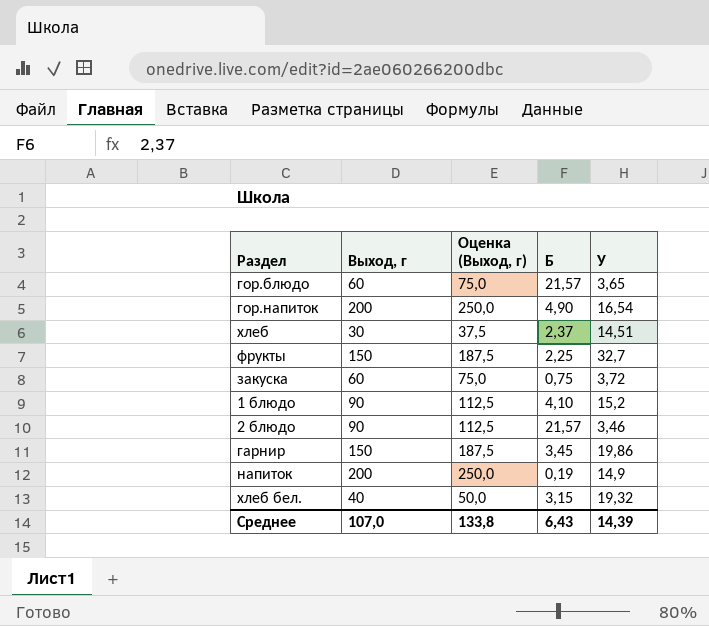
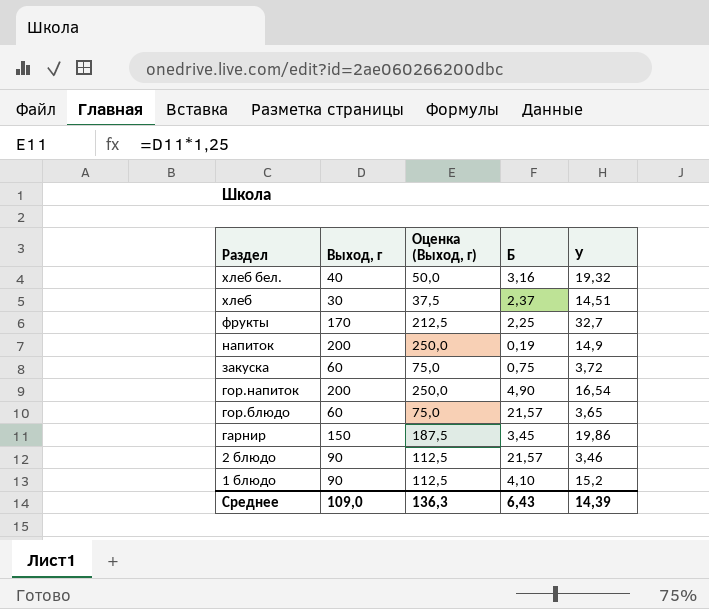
row order: none -> Раздел descending
хлеб бел. | Б: 3,15 -> 3,16
фрукты | Выход, г: 150 -> 170
фрукты | Оценка (Выход, г): 187,5 -> 212,5
Среднее | Выход, г: 107,0 -> 109,0
Среднее | Оценка (Выход, г): 133,8 -> 136,3

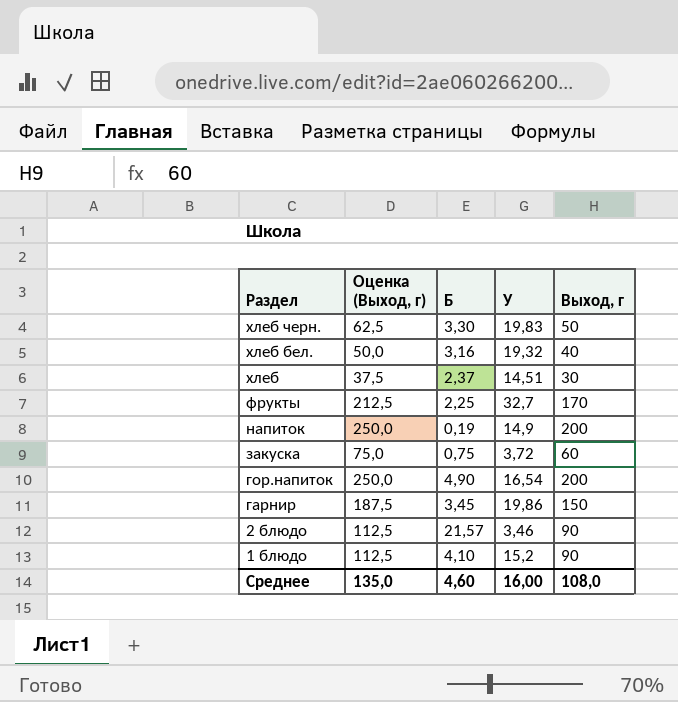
column Выход, г | position: 2 -> 5
row гор.блюдо: 60 | 75,0 | 21,57 | 3,65 -> none
row хлеб черн.: none -> 62,5 | 3,30 | 19,83 | 50
Среднее | Оценка (Выход, г): 136,3 -> 135,0
Среднее | Б: 6,43 -> 4,60
Среднее | У: 14,39 -> 16,00
Среднее | Выход, г: 109,0 -> 108,0

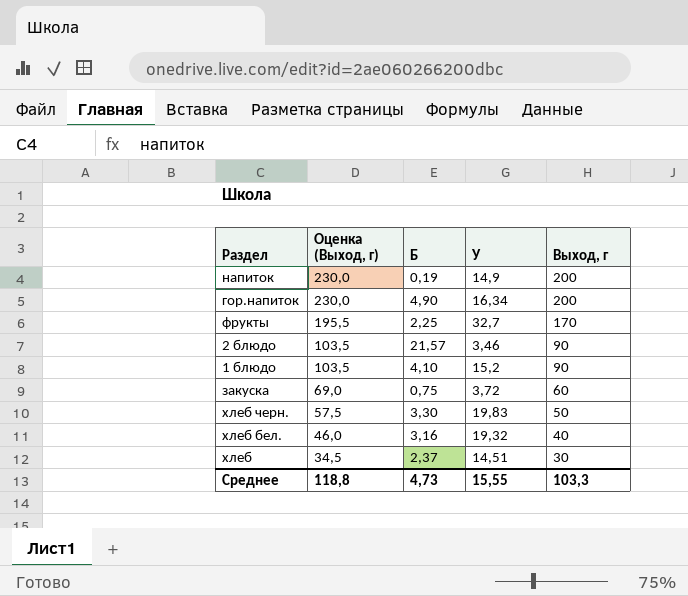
row order: Раздел descending -> Оценка (Выход, г) descending
column Оценка (Выход, г) | formula: [Выход, г] * 1,25 -> [Выход, г] * 1,15
row гарнир: 187,5 | 3,45 | 19,86 | 150 -> none
гор.напиток | У: 16,54 -> 16,34
Среднее | Оценка (Выход, г): 135,0 -> 118,8
Среднее | Б: 4,60 -> 4,73
Среднее | У: 16,00 -> 15,55
Среднее | Выход, г: 108,0 -> 103,3

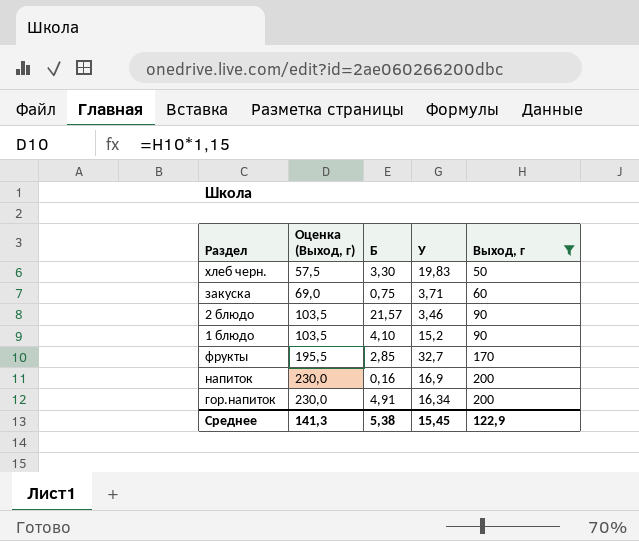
filter: none -> Выход, г >= 50
row order: Оценка (Выход, г) descending -> Оценка (Выход, г) ascending
закуска | У: 3,72 -> 3,71
фрукты | Б: 2,25 -> 2,85
напиток | Б: 0,19 -> 0,16
напиток | У: 14,9 -> 16,9
гор.напиток | Б: 4,90 -> 4,91
Среднее | Оценка (Выход, г): 118,8 -> 141,3
Среднее | Б: 4,73 -> 5,38
Среднее | У: 15,55 -> 15,45
Среднее | Выход, г: 103,3 -> 122,9

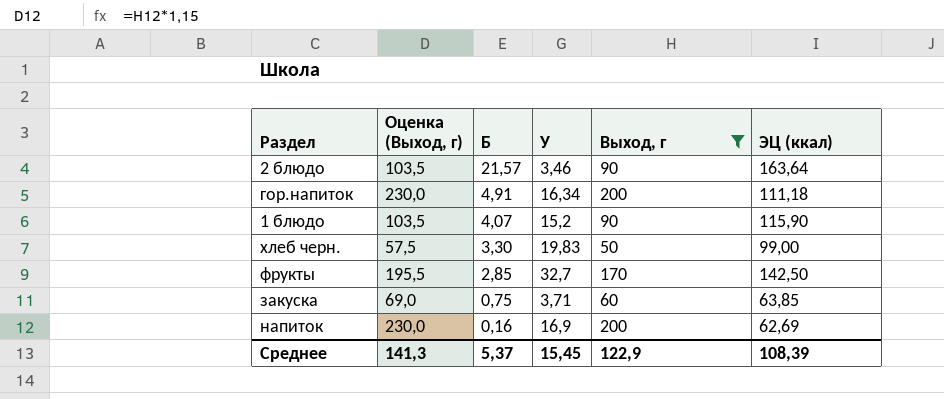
row order: Оценка (Выход, г) ascending -> Б descending
column ЭЦ (ккал) | position: none -> 6
1 блюдо | Б: 4,10 -> 4,07
Среднее | Б: 5,38 -> 5,37

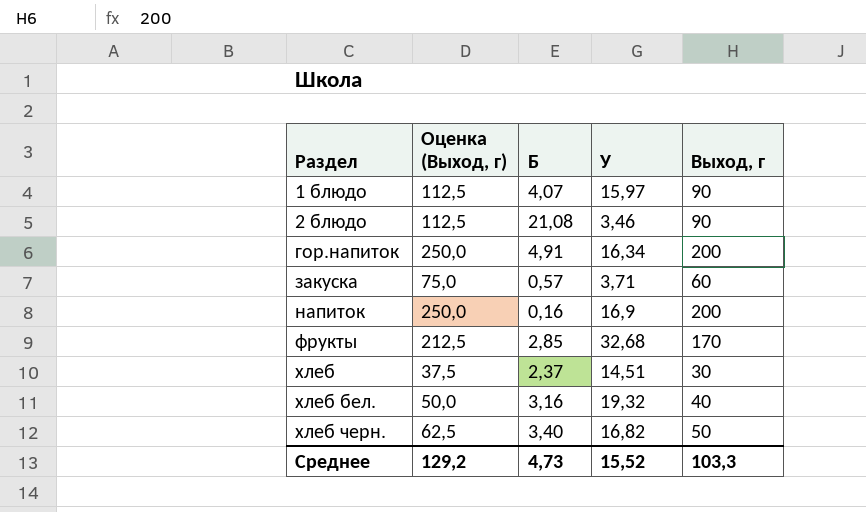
filter: Выход, г >= 50 -> none
row order: Б descending -> Раздел ascending
column ЭЦ (ккал) | position: 6 -> none
column Оценка (Выход, г) | formula: [Выход, г] * 1,15 -> [Выход, г] * 1,25
1 блюдо | У: 15,2 -> 15,97
2 блюдо | Б: 21,57 -> 21,08
закуска | Б: 0,75 -> 0,57
фрукты | У: 32,7 -> 32,68
хлеб черн. | Б: 3,30 -> 3,40
хлеб черн. | У: 19,83 -> 16,82
Среднее | Оценка (Выход, г): 141,3 -> 129,2
Среднее | Б: 5,37 -> 4,73
Среднее | У: 15,45 -> 15,52
Среднее | Выход, г: 122,9 -> 103,3

